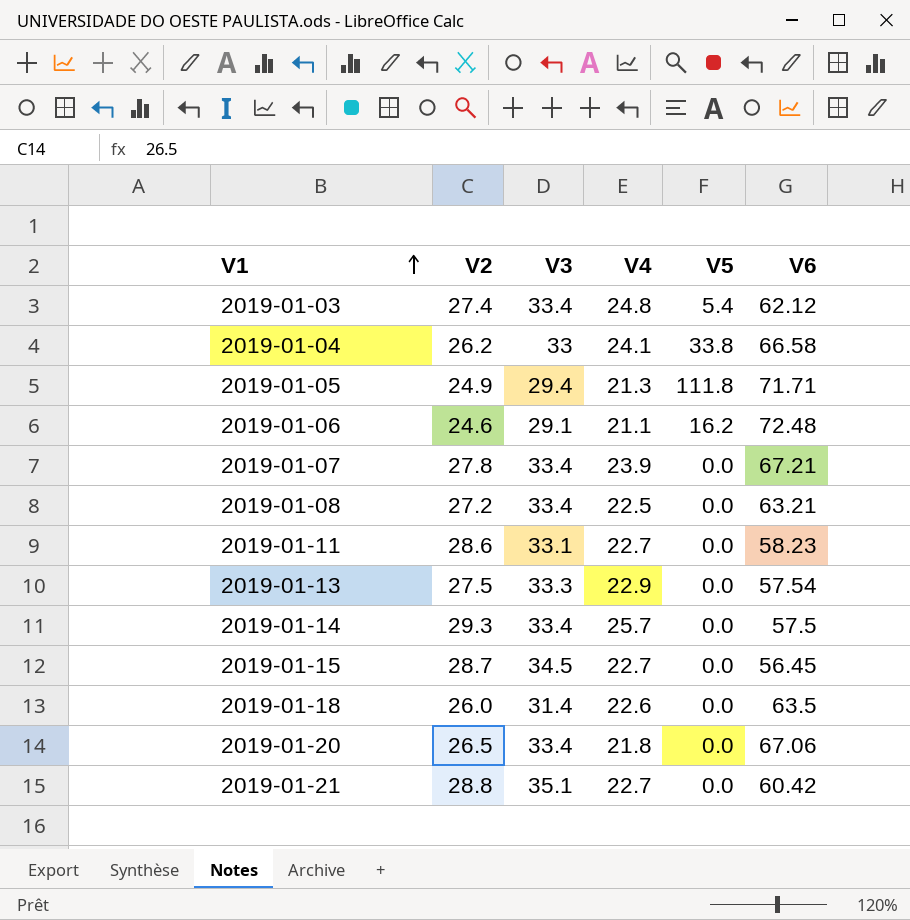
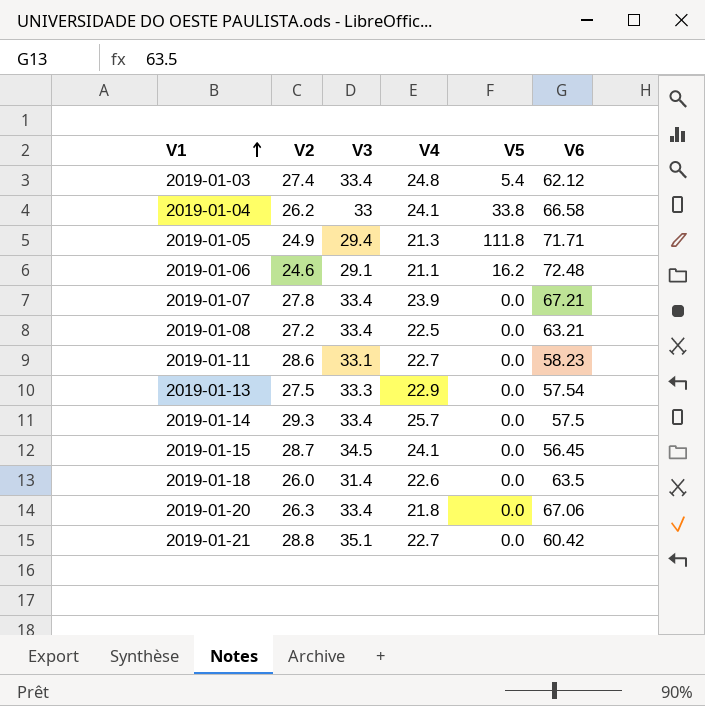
2019-01-15 | V4: 22.7 -> 24.1
2019-01-20 | V2: 26.5 -> 26.3

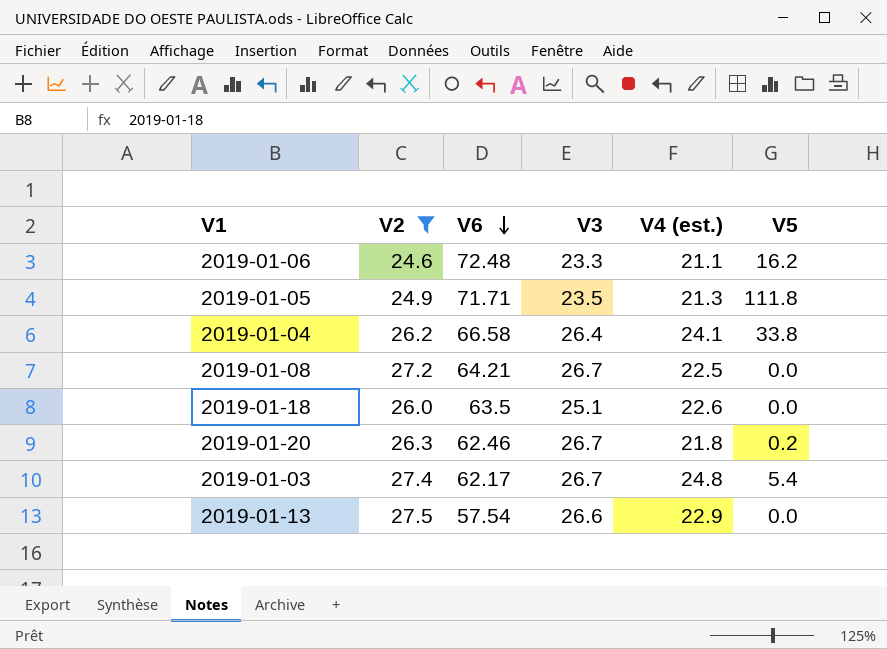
filter: none -> V2 <= 27.5
row order: V1 ascending -> V6 descending
column V6 | position: 6 -> 3
column name: V4 -> V4 (est.)
2019-01-06 | V3: 29.1 -> 23.3
2019-01-05 | V3: 29.4 -> 23.5
2019-01-04 | V3: 33 -> 26.4
2019-01-08 | V6: 63.21 -> 64.21
2019-01-08 | V3: 33.4 -> 26.7
2019-01-18 | V3: 31.4 -> 25.1
2019-01-20 | V6: 67.06 -> 62.46
2019-01-20 | V3: 33.4 -> 26.7
2019-01-20 | V5: 0.0 -> 0.2
2019-01-03 | V6: 62.12 -> 62.17
2019-01-03 | V3: 33.4 -> 26.7
2019-01-13 | V3: 33.3 -> 26.6

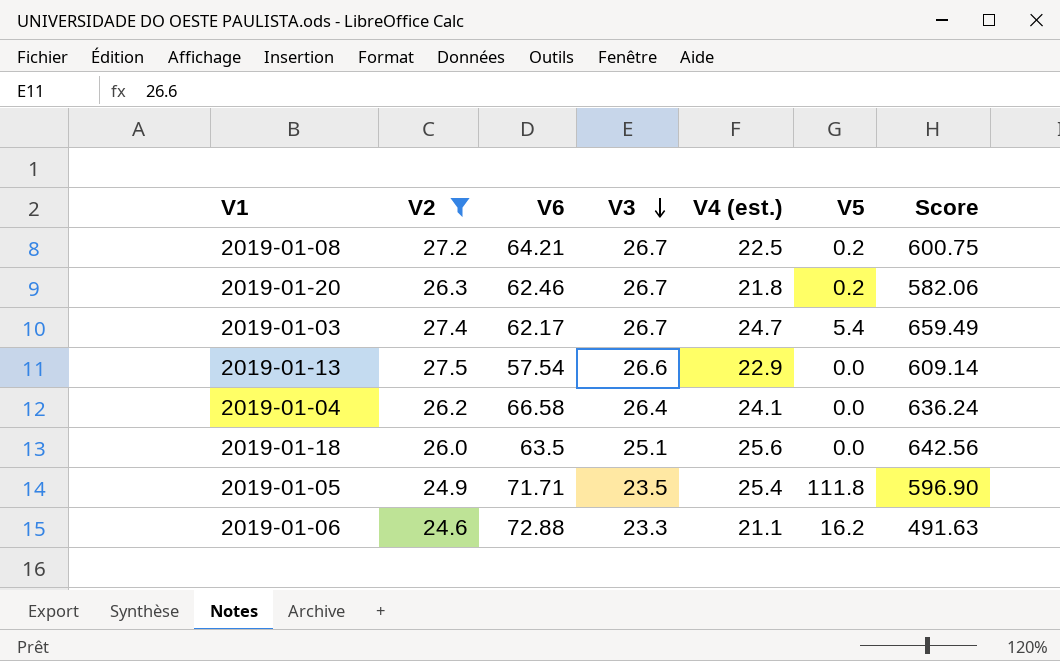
row order: V6 descending -> V3 descending
column Score | formula: none -> [V3] * [V4 (est.)]
2019-01-08 | V5: 0.0 -> 0.2
2019-01-03 | V4 (est.): 24.8 -> 24.7
2019-01-04 | V5: 33.8 -> 0.0
2019-01-18 | V4 (est.): 22.6 -> 25.6
2019-01-05 | V4 (est.): 21.3 -> 25.4
2019-01-06 | V6: 72.48 -> 72.88

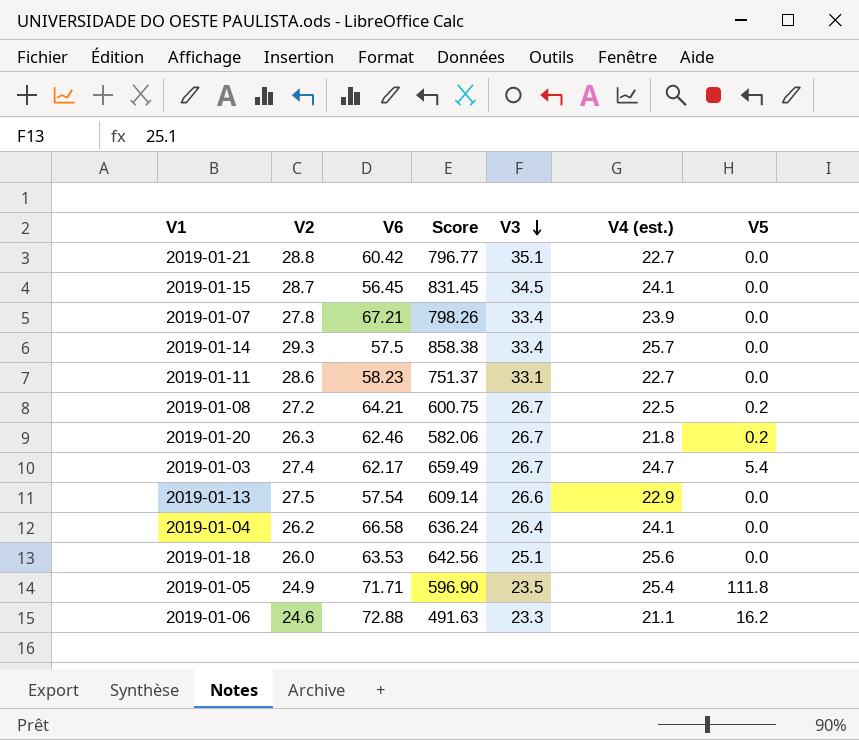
filter: V2 <= 27.5 -> none
column Score | position: 7 -> 4
2019-01-18 | V6: 63.5 -> 63.53

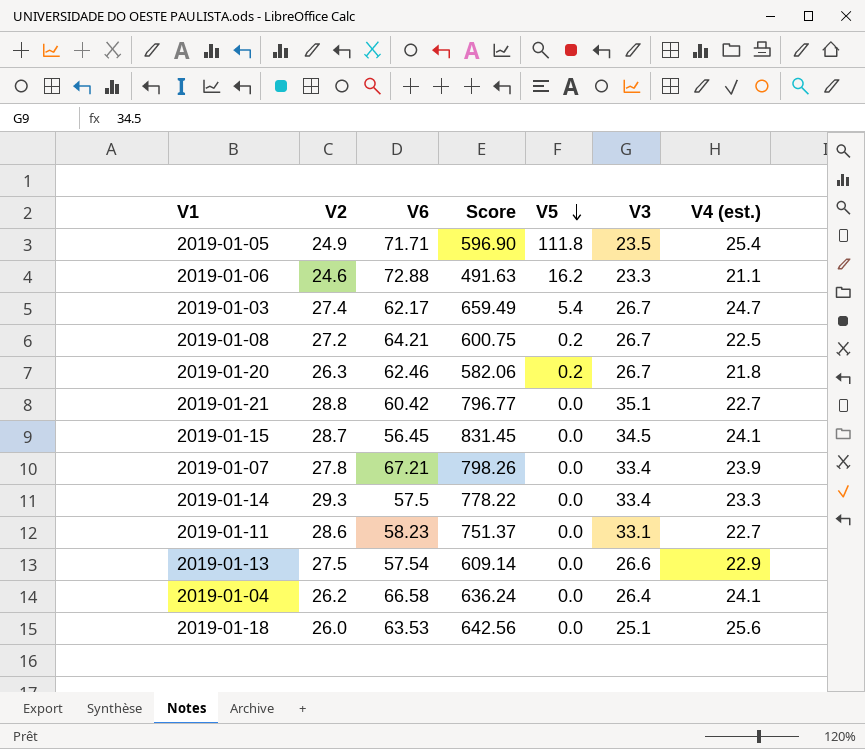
row order: V3 descending -> V5 descending
column V5 | position: 7 -> 5
2019-01-14 | Score: 858.38 -> 778.22
2019-01-14 | V4 (est.): 25.7 -> 23.3

